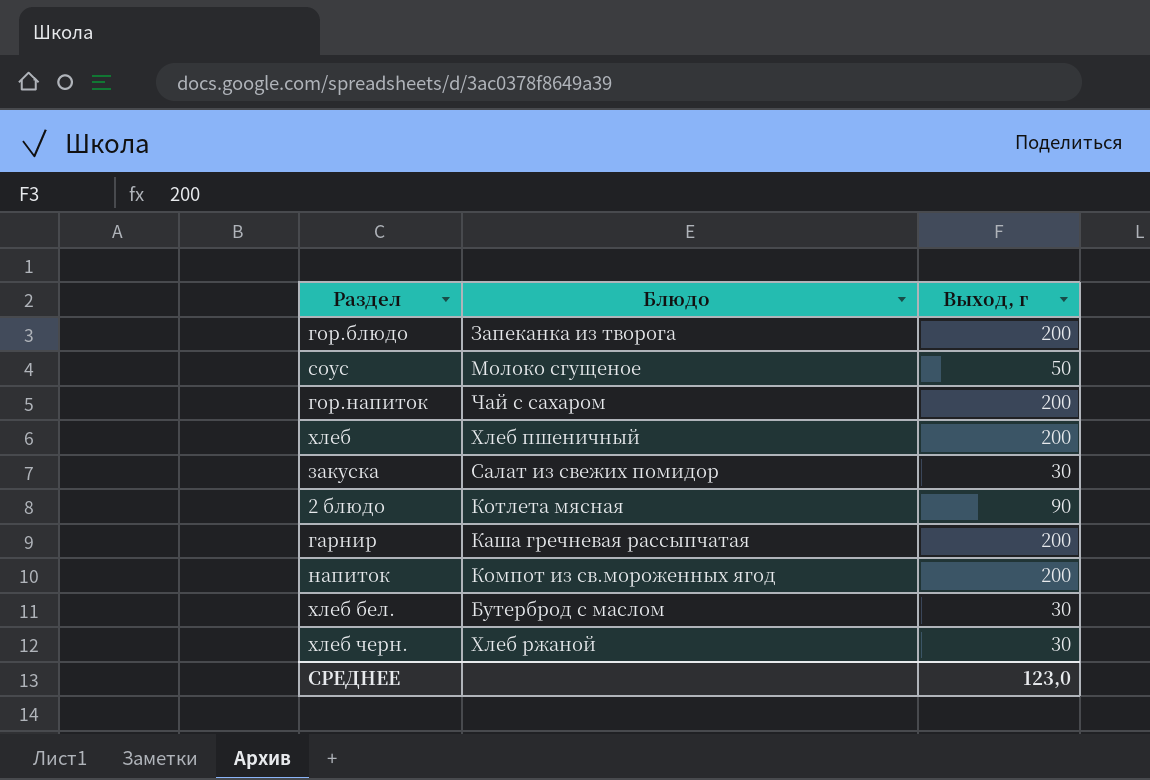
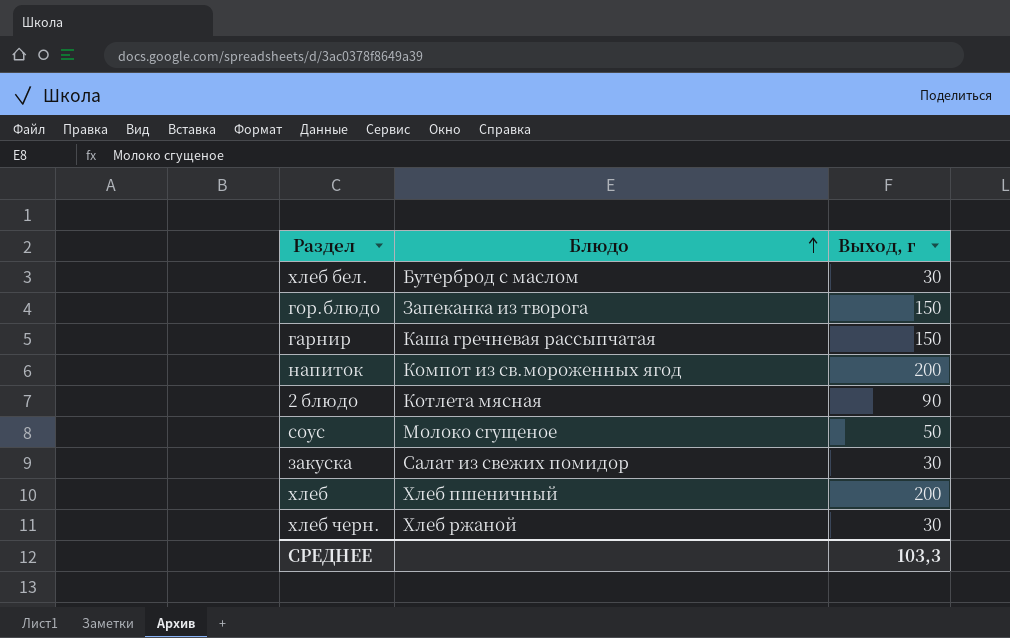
row order: none -> Блюдо ascending
row гор.напиток: Чай с сахаром | 200 -> none
гор.блюдо | Выход, г: 200 -> 150
гарнир | Выход, г: 200 -> 150
СРЕДНЕЕ | Выход, г: 123,0 -> 103,3

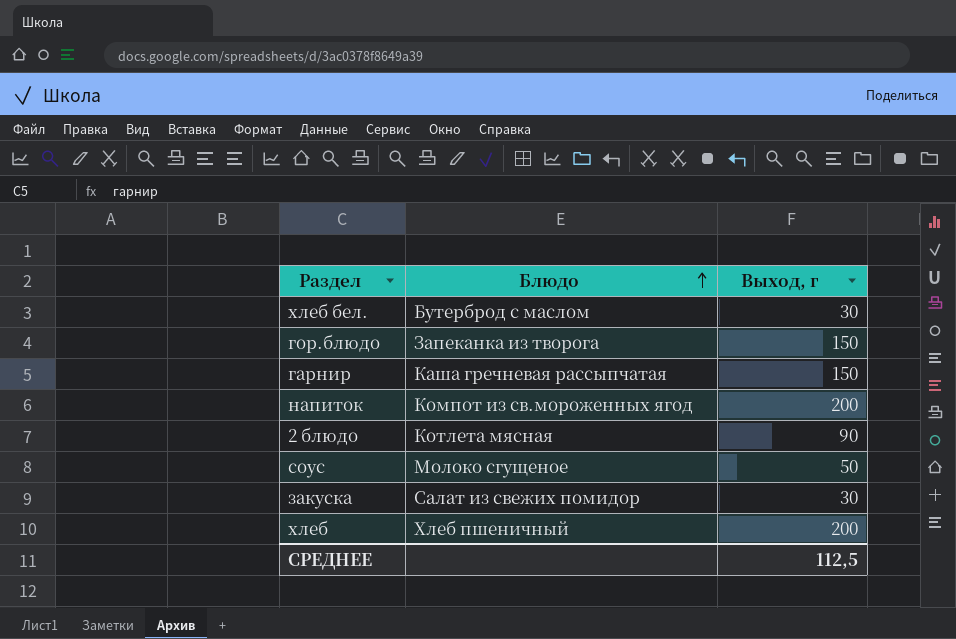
row хлеб черн.: Хлеб ржаной | 30 -> none
СРЕДНЕЕ | Выход, г: 103,3 -> 112,5

